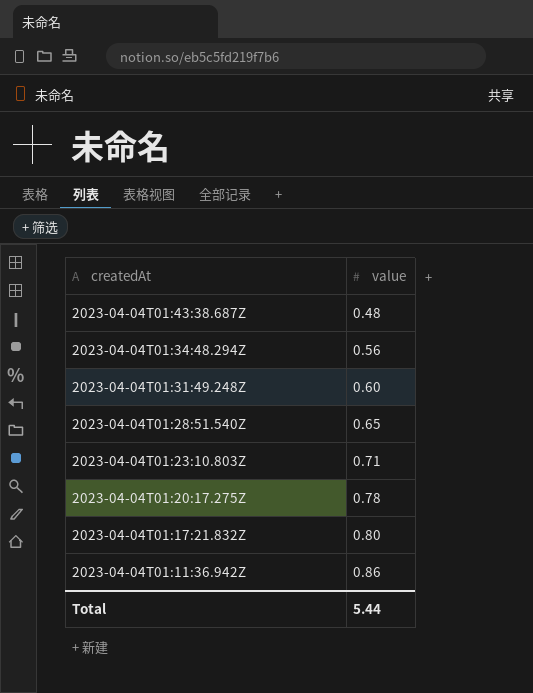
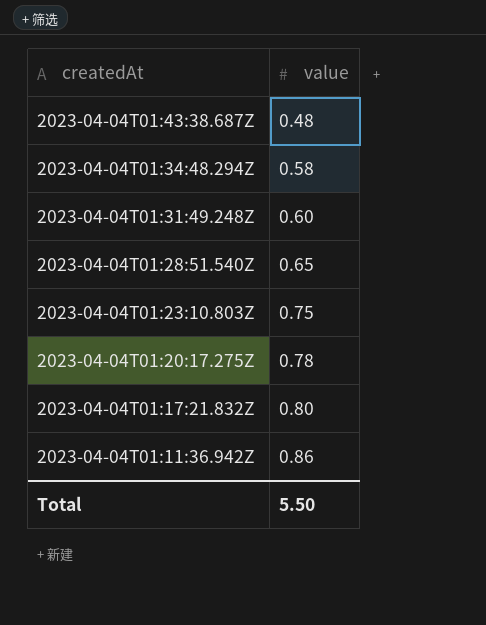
2023-04-04T01:34:48.294Z | value: 0.56 -> 0.58
2023-04-04T01:23:10.803Z | value: 0.71 -> 0.75
Total | value: 5.44 -> 5.50

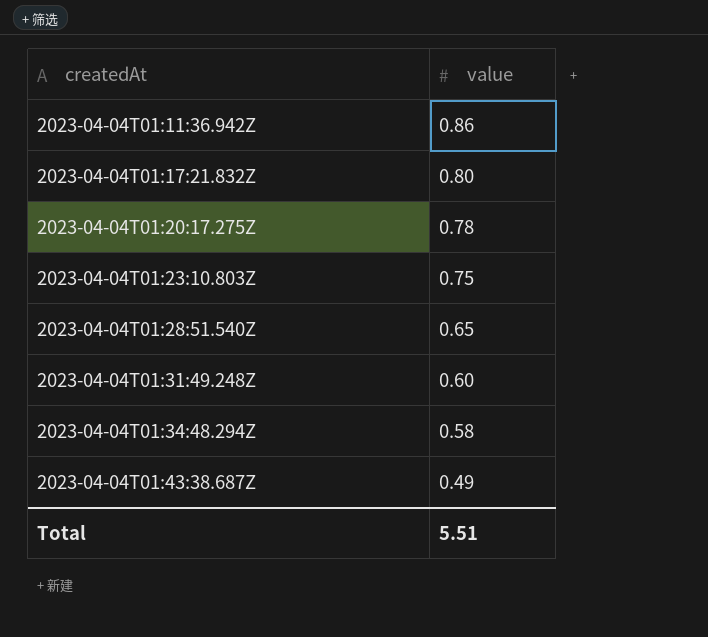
row order: createdAt descending -> createdAt ascending
2023-04-04T01:43:38.687Z | value: 0.48 -> 0.49
Total | value: 5.50 -> 5.51

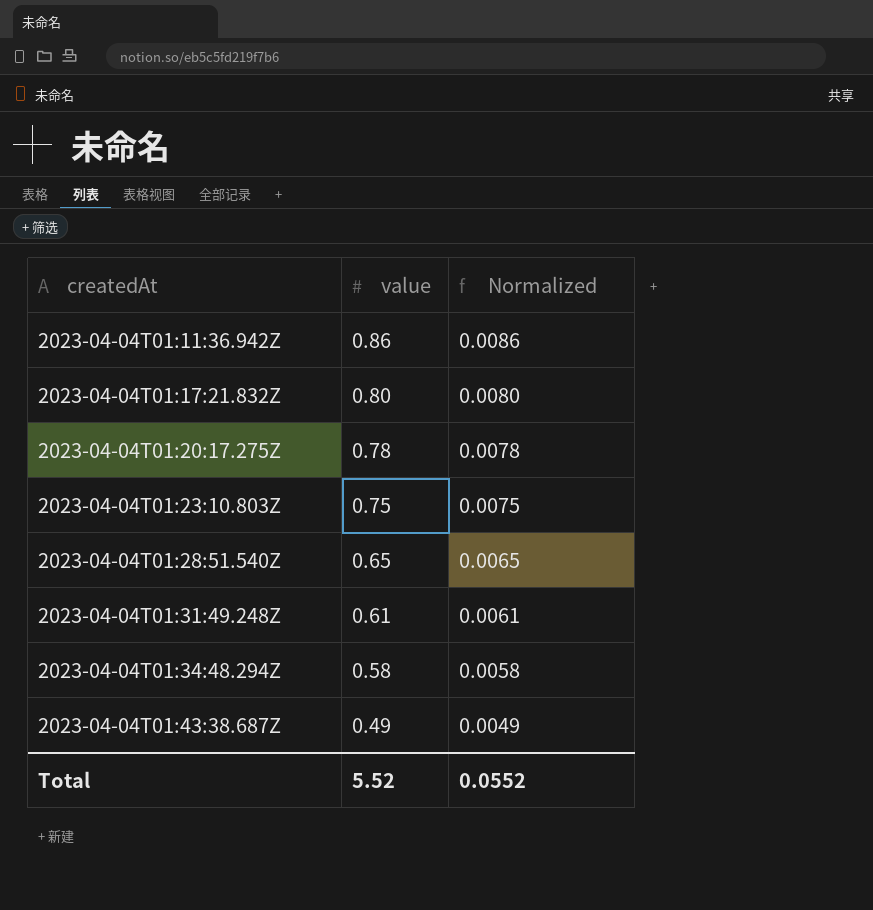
column Normalized | formula: none -> [value] * 0.01
2023-04-04T01:31:49.248Z | value: 0.60 -> 0.61
Total | value: 5.51 -> 5.52

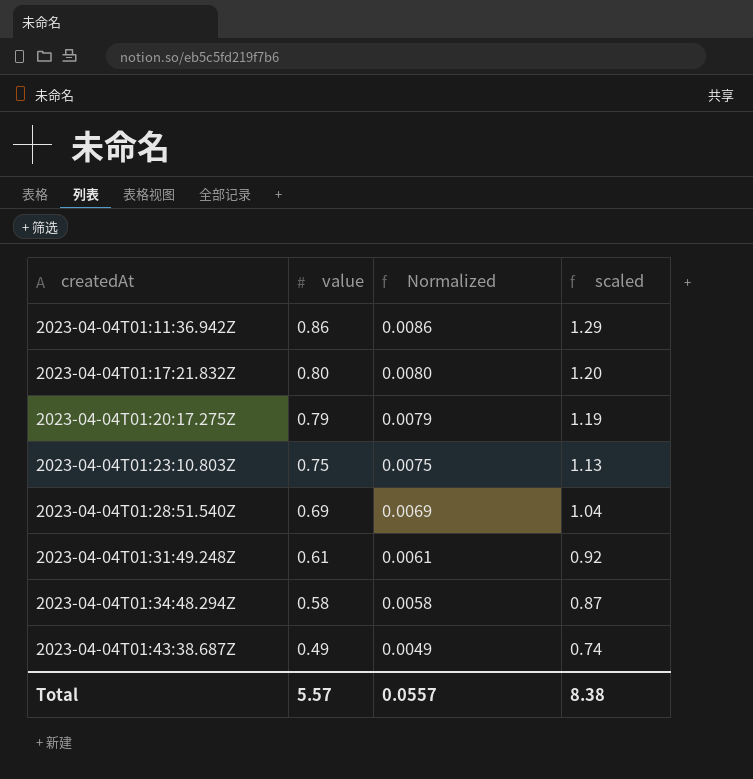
column scaled | formula: none -> [value] * 1.5
2023-04-04T01:20:17.275Z | value: 0.78 -> 0.79
2023-04-04T01:20:17.275Z | Normalized: 0.0078 -> 0.0079
2023-04-04T01:28:51.540Z | value: 0.65 -> 0.69
2023-04-04T01:28:51.540Z | Normalized: 0.0065 -> 0.0069
Total | value: 5.52 -> 5.57
Total | Normalized: 0.0552 -> 0.0557

